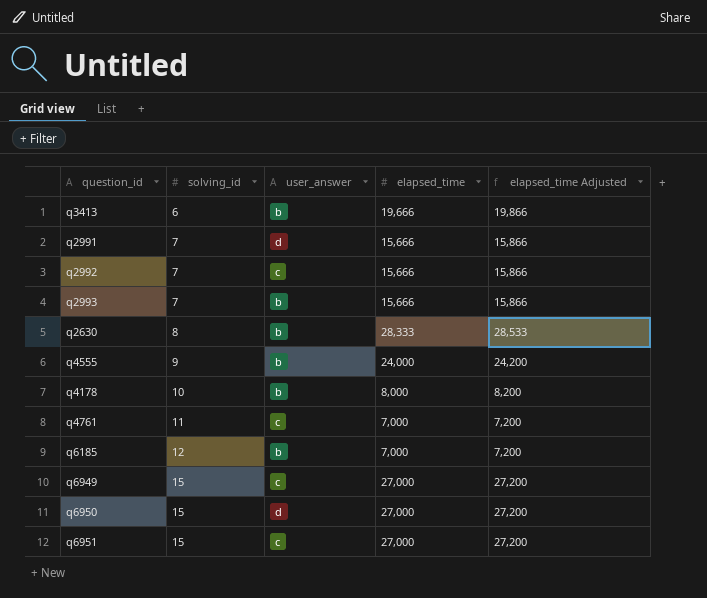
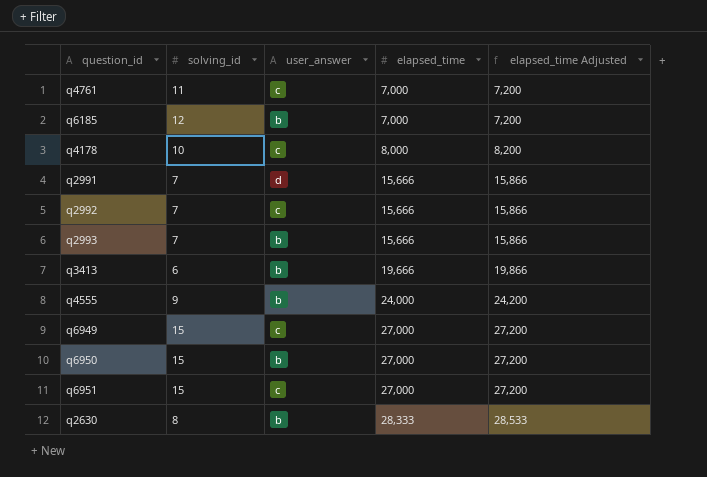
row order: solving_id ascending -> elapsed_time ascending
q4178 | user_answer: b -> c
q6950 | user_answer: d -> b

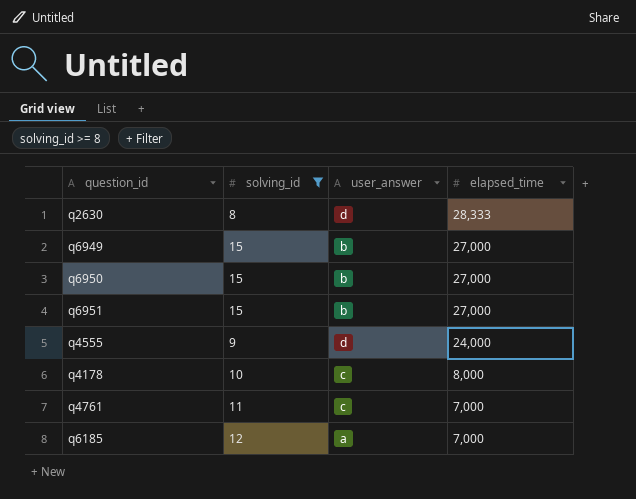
filter: none -> solving_id >= 8
row order: elapsed_time ascending -> elapsed_time descending
column elapsed_time Adjusted | formula: [elapsed_time] + 200 -> none
q2630 | user_answer: b -> d
q6949 | user_answer: c -> b
q6951 | user_answer: c -> b
q4555 | user_answer: b -> d
q6185 | user_answer: b -> a

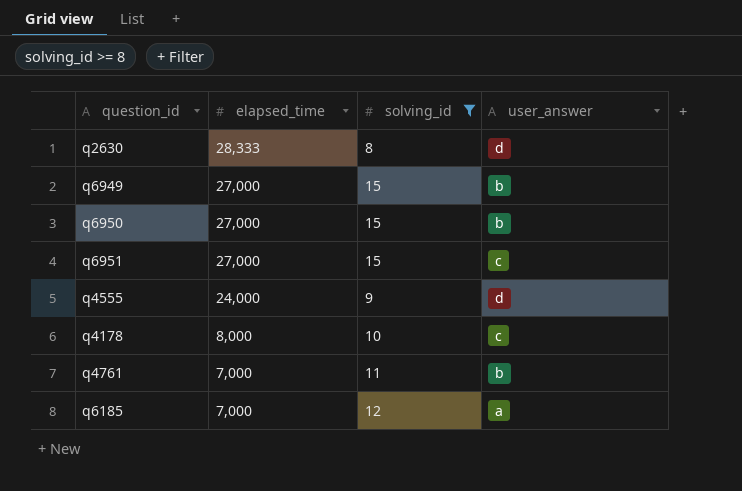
column elapsed_time | position: 4 -> 2
q6951 | user_answer: b -> c
q4761 | user_answer: c -> b

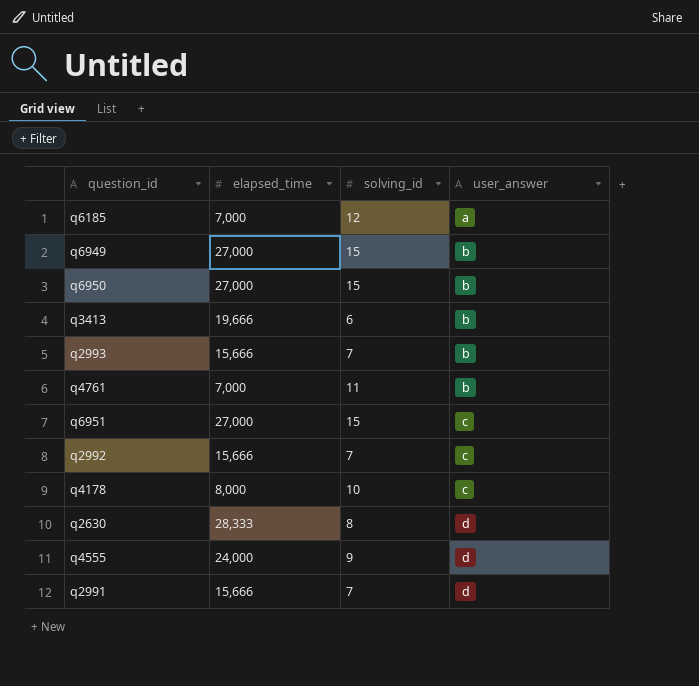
filter: solving_id >= 8 -> none
row order: elapsed_time descending -> user_answer ascending

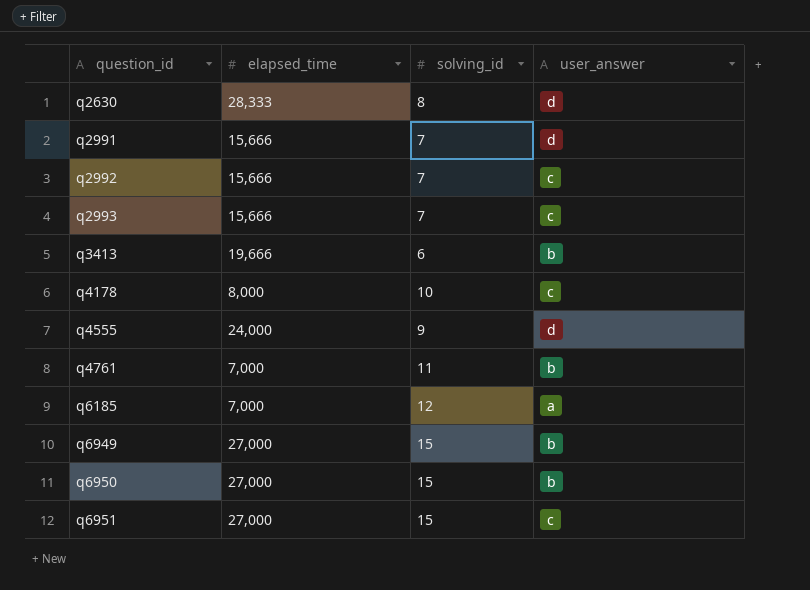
row order: user_answer ascending -> question_id ascending
q2993 | user_answer: b -> c

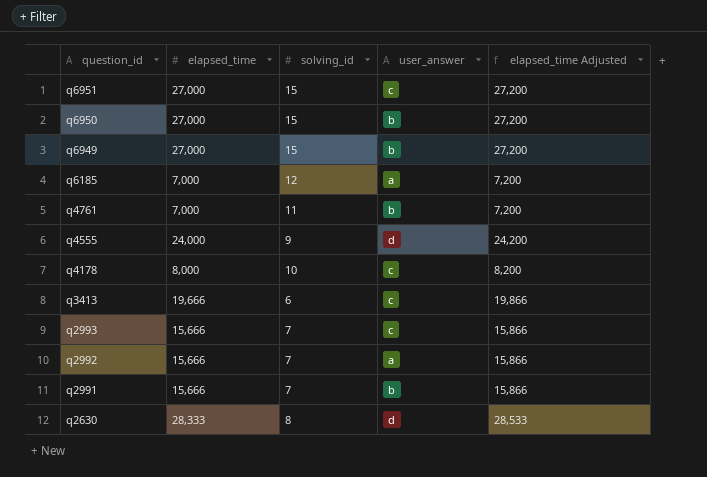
row order: question_id ascending -> question_id descending
column elapsed_time Adjusted | formula: none -> [elapsed_time] + 200
q3413 | user_answer: b -> c
q2992 | user_answer: c -> a
q2991 | user_answer: d -> b

